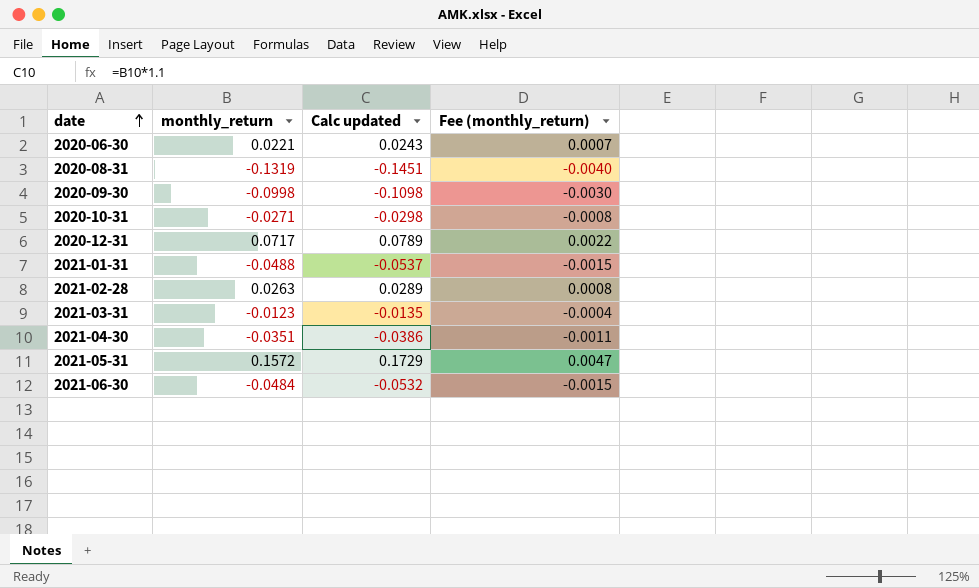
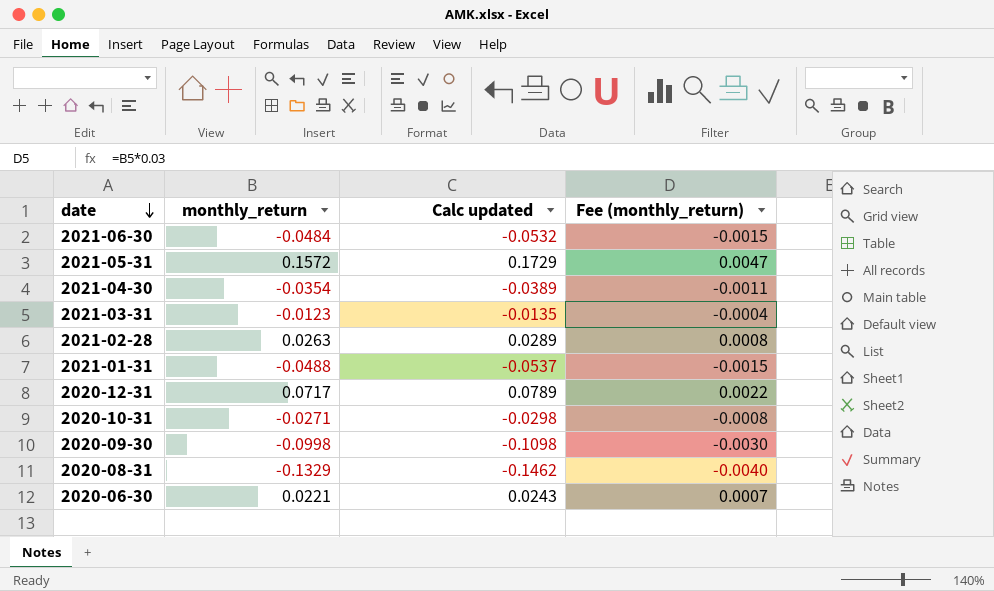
row order: date ascending -> date descending
2021-04-30 | monthly_return: -0.0351 -> -0.0354
2021-04-30 | Calc updated: -0.0386 -> -0.0389
2020-08-31 | monthly_return: -0.1319 -> -0.1329
2020-08-31 | Calc updated: -0.1451 -> -0.1462

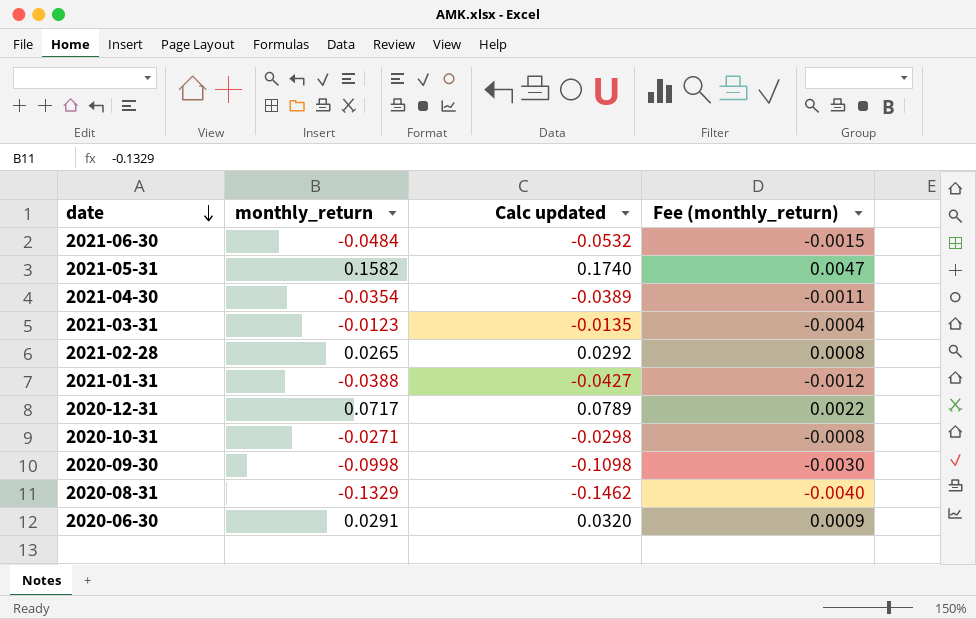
2021-05-31 | monthly_return: 0.1572 -> 0.1582
2021-05-31 | Calc updated: 0.1729 -> 0.1740
2021-02-28 | monthly_return: 0.0263 -> 0.0265
2021-02-28 | Calc updated: 0.0289 -> 0.0292
2021-01-31 | monthly_return: -0.0488 -> -0.0388
2021-01-31 | Calc updated: -0.0537 -> -0.0427
2021-01-31 | Fee (monthly_return): -0.0015 -> -0.0012
2020-06-30 | monthly_return: 0.0221 -> 0.0291
2020-06-30 | Calc updated: 0.0243 -> 0.0320
2020-06-30 | Fee (monthly_return): 0.0007 -> 0.0009

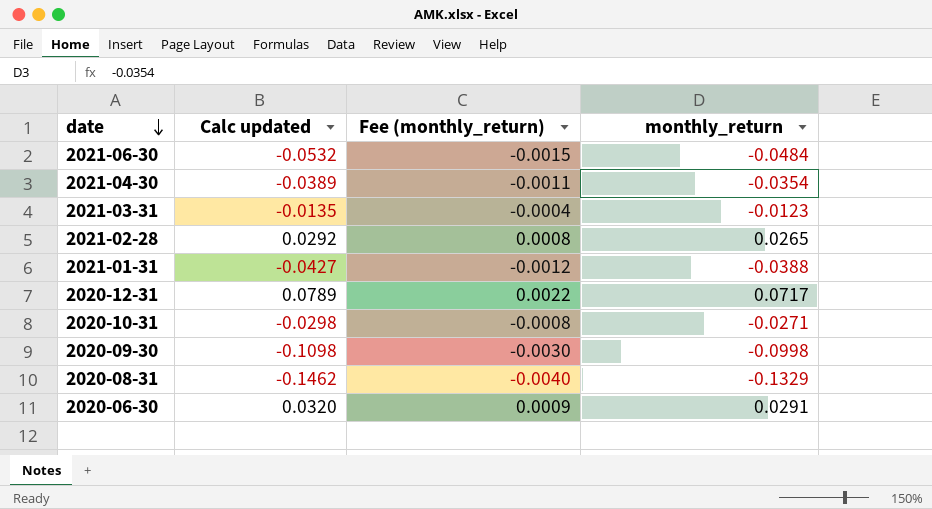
column monthly_return | position: 2 -> 4
row 2021-05-31: 0.1582 | 0.1740 | 0.0047 -> none

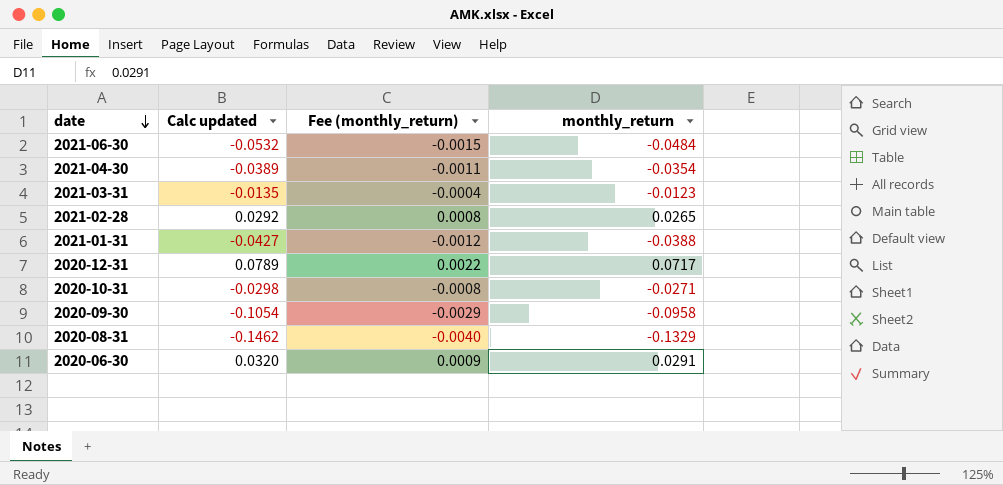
2020-09-30 | Calc updated: -0.1098 -> -0.1054
2020-09-30 | Fee (monthly_return): -0.0030 -> -0.0029
2020-09-30 | monthly_return: -0.0998 -> -0.0958

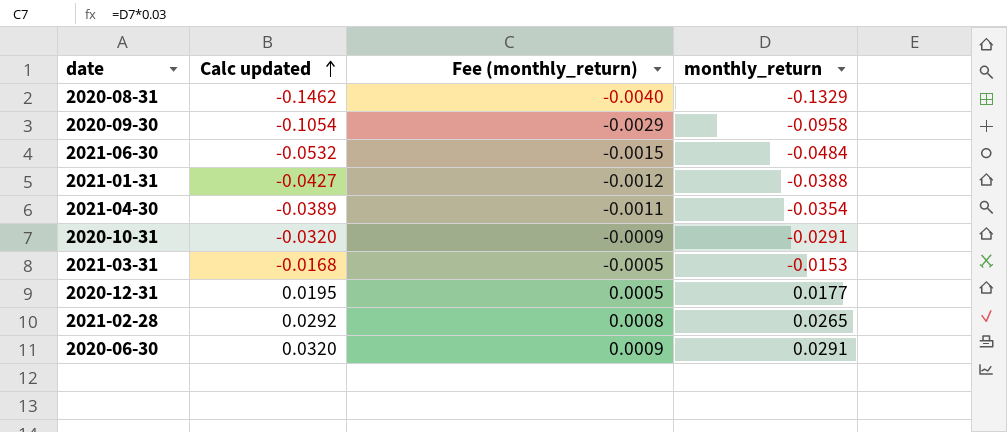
row order: date descending -> Calc updated ascending
2020-10-31 | Calc updated: -0.0298 -> -0.0320
2020-10-31 | Fee (monthly_return): -0.0008 -> -0.0009
2020-10-31 | monthly_return: -0.0271 -> -0.0291
2021-03-31 | Calc updated: -0.0135 -> -0.0168
2021-03-31 | Fee (monthly_return): -0.0004 -> -0.0005
2021-03-31 | monthly_return: -0.0123 -> -0.0153
2020-12-31 | Calc updated: 0.0789 -> 0.0195
2020-12-31 | Fee (monthly_return): 0.0022 -> 0.0005
2020-12-31 | monthly_return: 0.0717 -> 0.0177

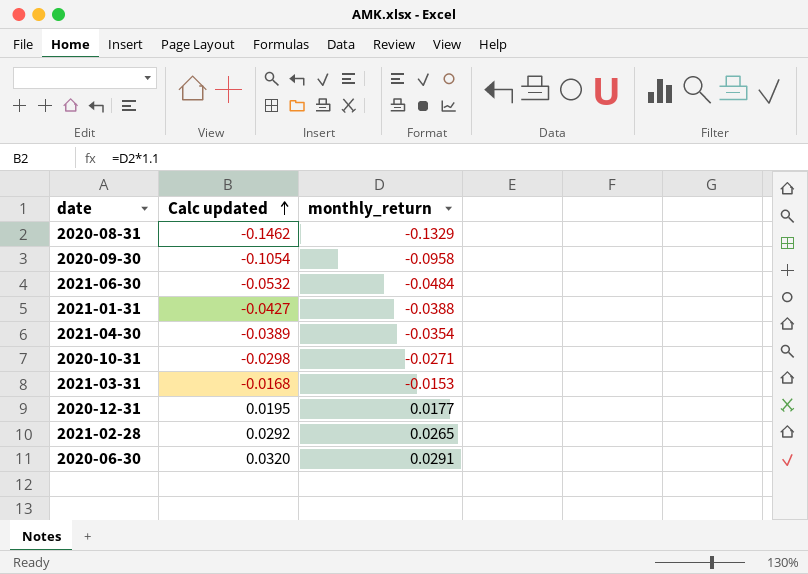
column Fee (monthly_return) | formula: [monthly_return] * 0.03 -> none
2020-10-31 | Calc updated: -0.0320 -> -0.0298
2020-10-31 | monthly_return: -0.0291 -> -0.0271

